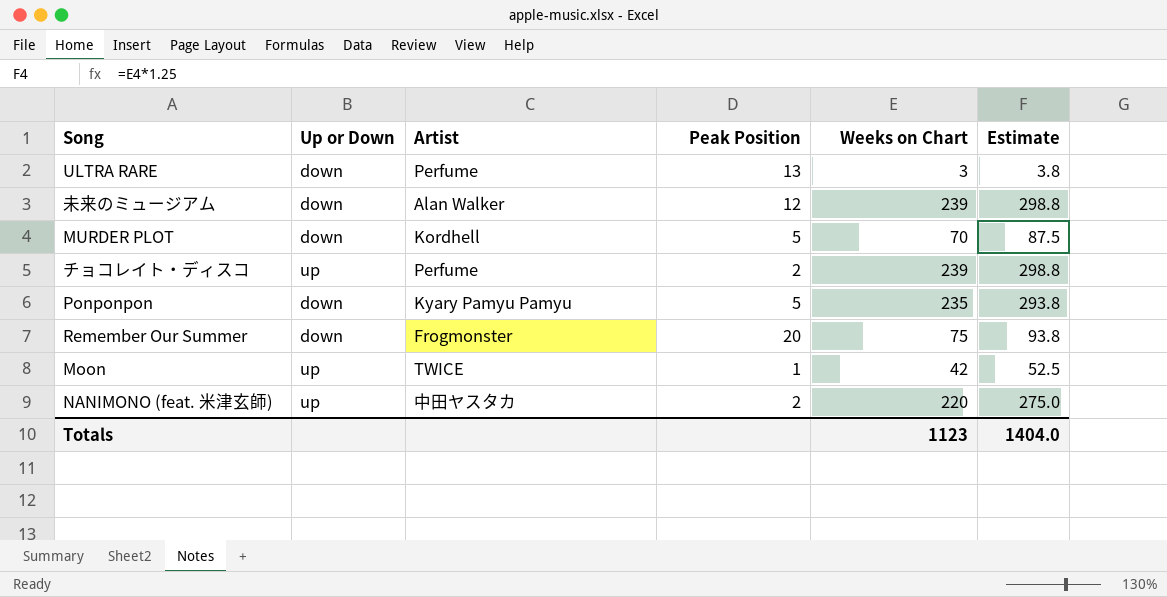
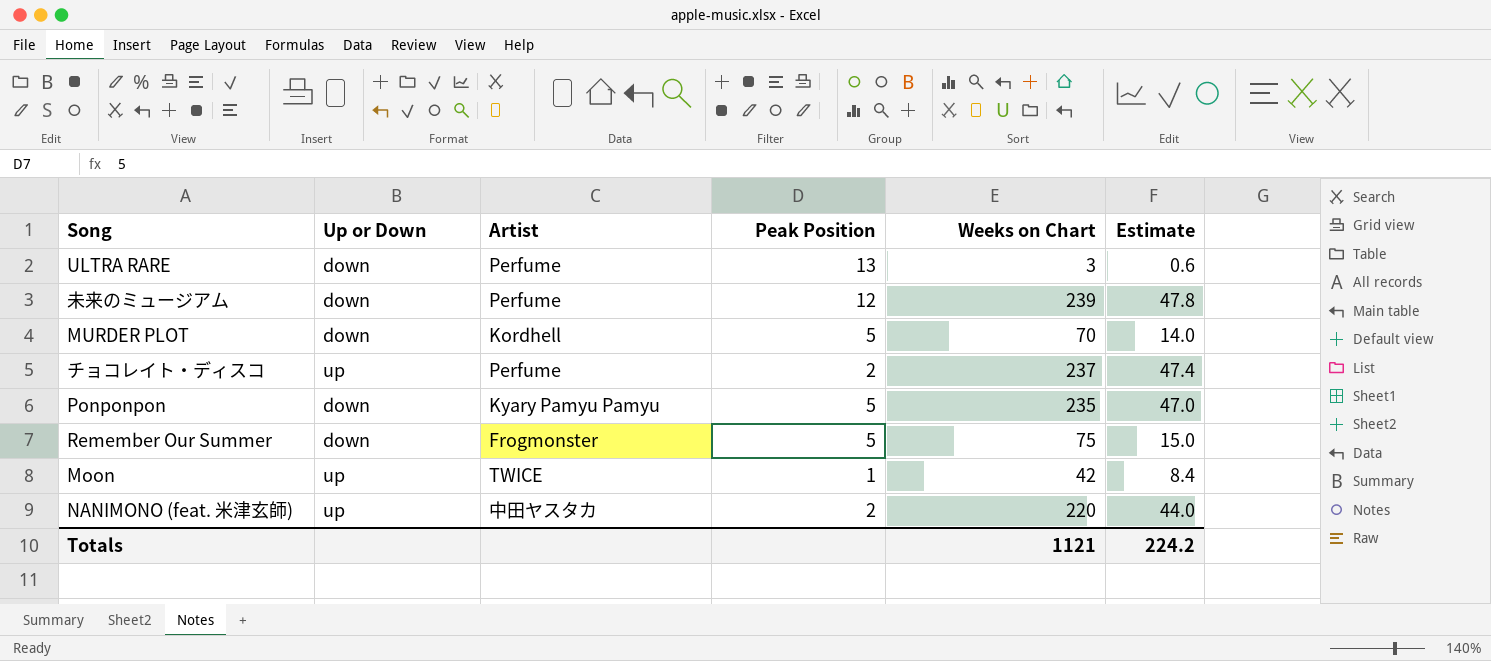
column Estimate | formula: [Weeks on Chart] * 1.25 -> [Weeks on Chart] * 0.2
未来のミュージアム | Artist: Alan Walker -> Perfume
チョコレイト・ディスコ | Weeks on Chart: 239 -> 237
Remember Our Summer | Peak Position: 20 -> 5
Totals | Weeks on Chart: 1123 -> 1121
Totals | Estimate: 1404.0 -> 224.2

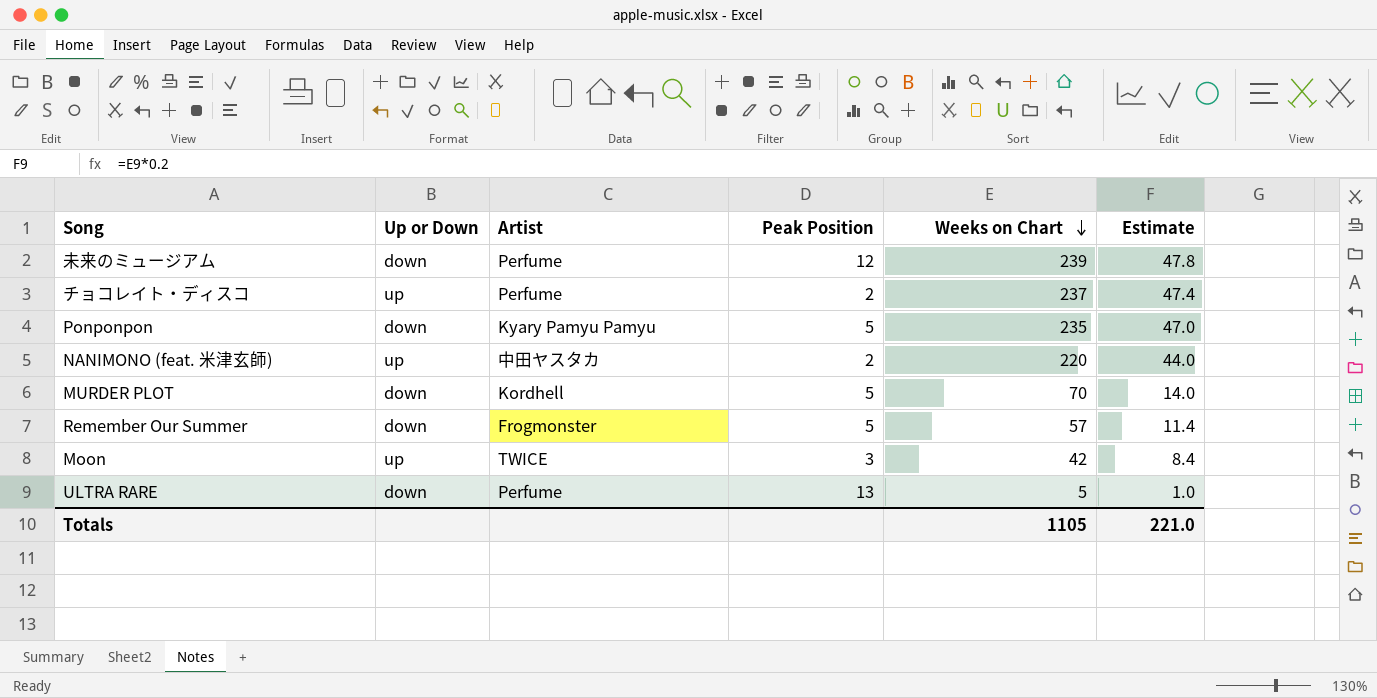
row order: none -> Weeks on Chart descending
Remember Our Summer | Weeks on Chart: 75 -> 57
Remember Our Summer | Estimate: 15.0 -> 11.4
Moon | Peak Position: 1 -> 3
ULTRA RARE | Weeks on Chart: 3 -> 5
ULTRA RARE | Estimate: 0.6 -> 1.0
Totals | Weeks on Chart: 1121 -> 1105
Totals | Estimate: 224.2 -> 221.0

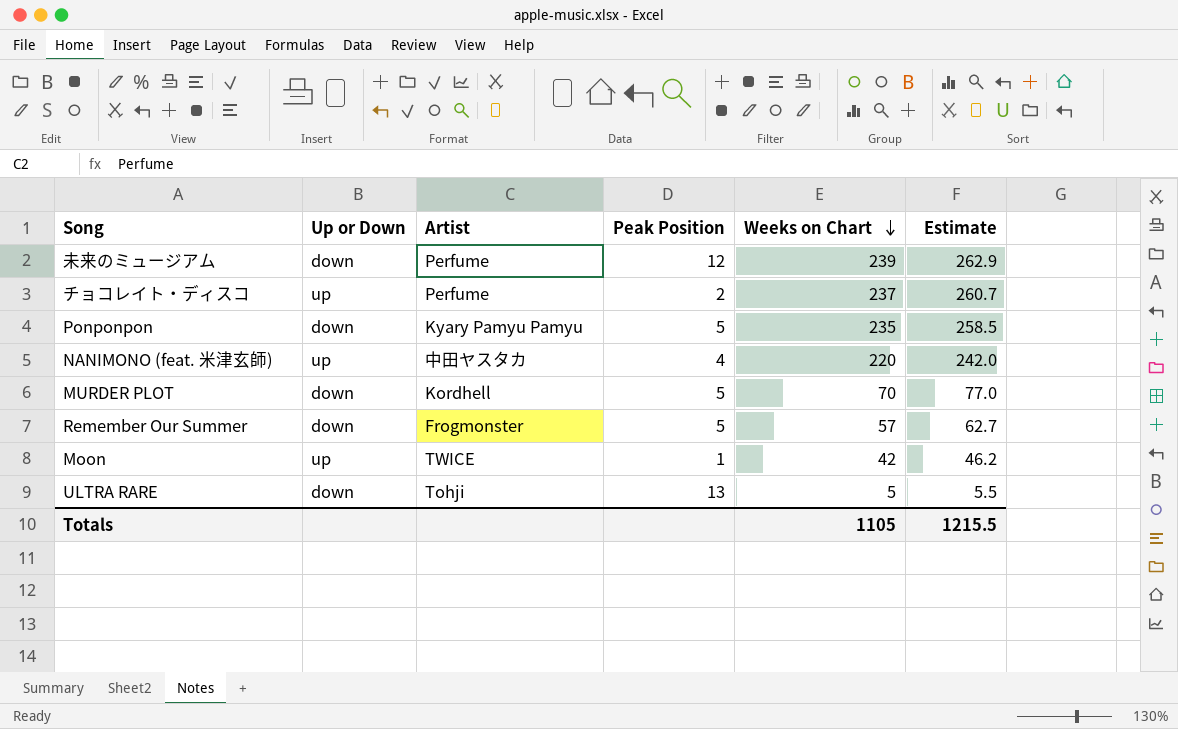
column Estimate | formula: [Weeks on Chart] * 0.2 -> [Weeks on Chart] * 1.1
NANIMONO (feat. 米津玄師) | Peak Position: 2 -> 4
Moon | Peak Position: 3 -> 1
ULTRA RARE | Artist: Perfume -> Tohji
Totals | Estimate: 221.0 -> 1215.5

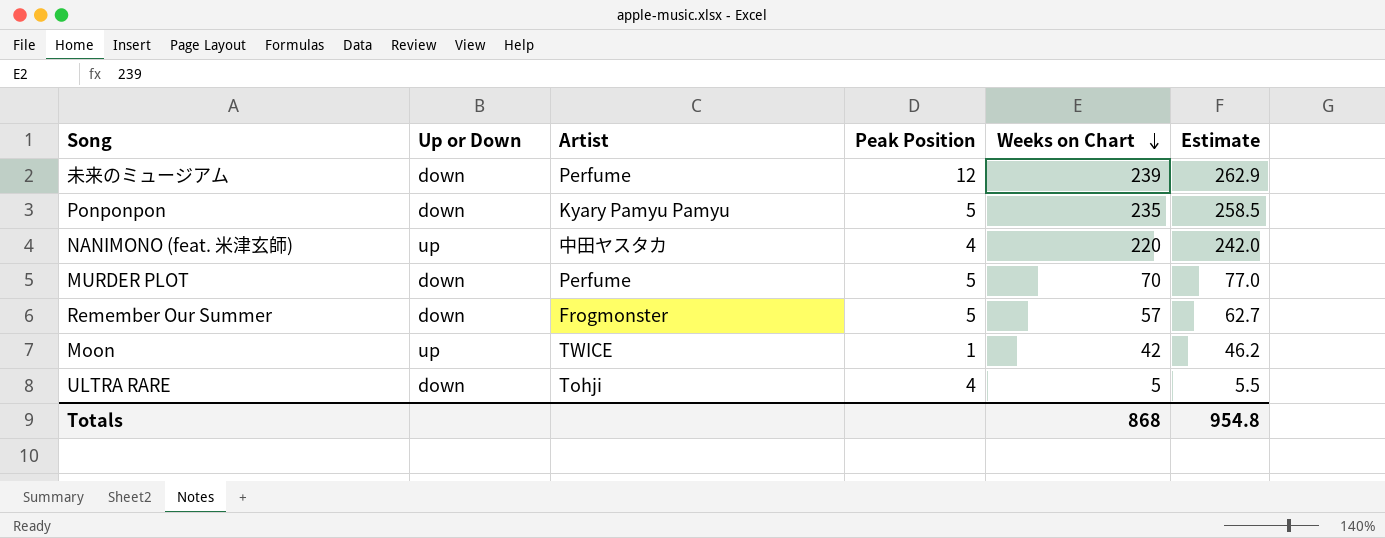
row チョコレイト・ディスコ: up | Perfume | 2 | 237 | 260.7 -> none
MURDER PLOT | Artist: Kordhell -> Perfume
ULTRA RARE | Peak Position: 13 -> 4
Totals | Weeks on Chart: 1105 -> 868
Totals | Estimate: 1215.5 -> 954.8

